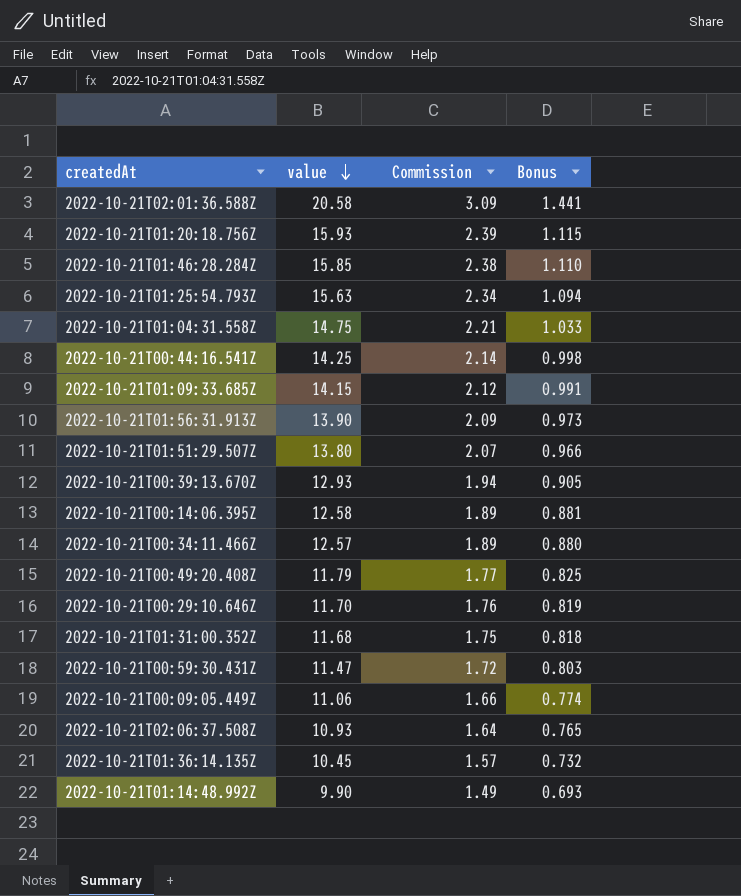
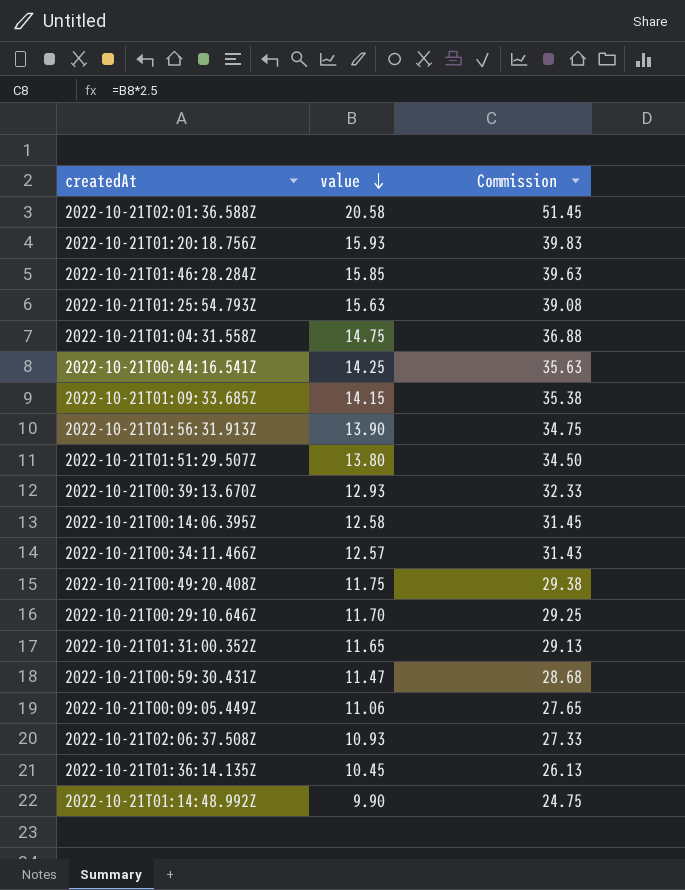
column Bonus | formula: [value] * 0.07 -> none
column Commission | formula: [value] * 0.15 -> [value] * 2.5
2022-10-21T00:49:20.408Z | value: 11.79 -> 11.75
2022-10-21T01:31:00.352Z | value: 11.68 -> 11.65

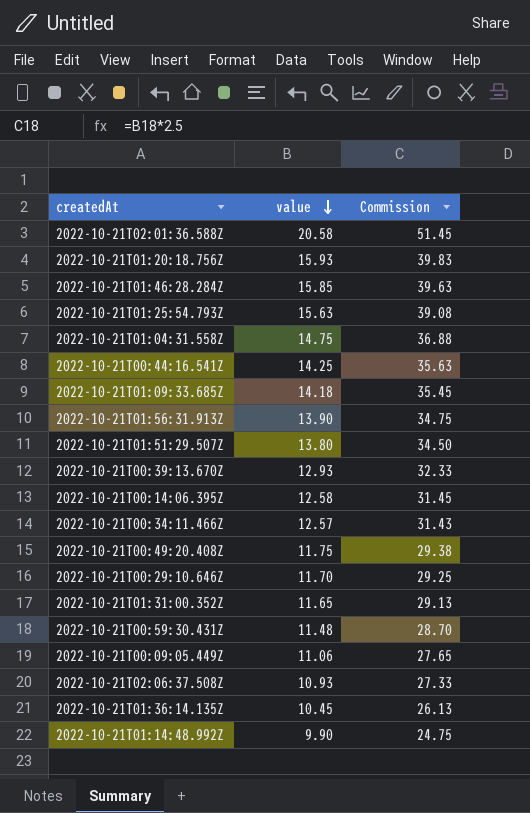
2022-10-21T01:09:33.685Z | value: 14.15 -> 14.18
2022-10-21T01:09:33.685Z | Commission: 35.38 -> 35.45
2022-10-21T00:59:30.431Z | value: 11.47 -> 11.48
2022-10-21T00:59:30.431Z | Commission: 28.68 -> 28.70

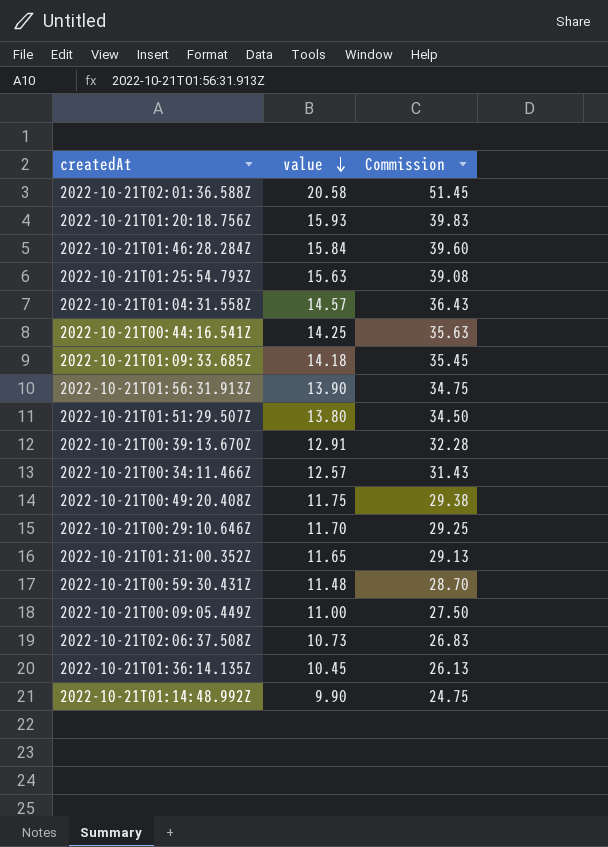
row 2022-10-21T00:14:06.395Z: 12.58 | 31.45 -> none
2022-10-21T01:46:28.284Z | value: 15.85 -> 15.84
2022-10-21T01:46:28.284Z | Commission: 39.63 -> 39.60
2022-10-21T01:04:31.558Z | value: 14.75 -> 14.57
2022-10-21T01:04:31.558Z | Commission: 36.88 -> 36.43
2022-10-21T00:39:13.670Z | value: 12.93 -> 12.91
2022-10-21T00:39:13.670Z | Commission: 32.33 -> 32.28
2022-10-21T00:09:05.449Z | value: 11.06 -> 11.00
2022-10-21T00:09:05.449Z | Commission: 27.65 -> 27.50
2022-10-21T02:06:37.508Z | value: 10.93 -> 10.73
2022-10-21T02:06:37.508Z | Commission: 27.33 -> 26.83

